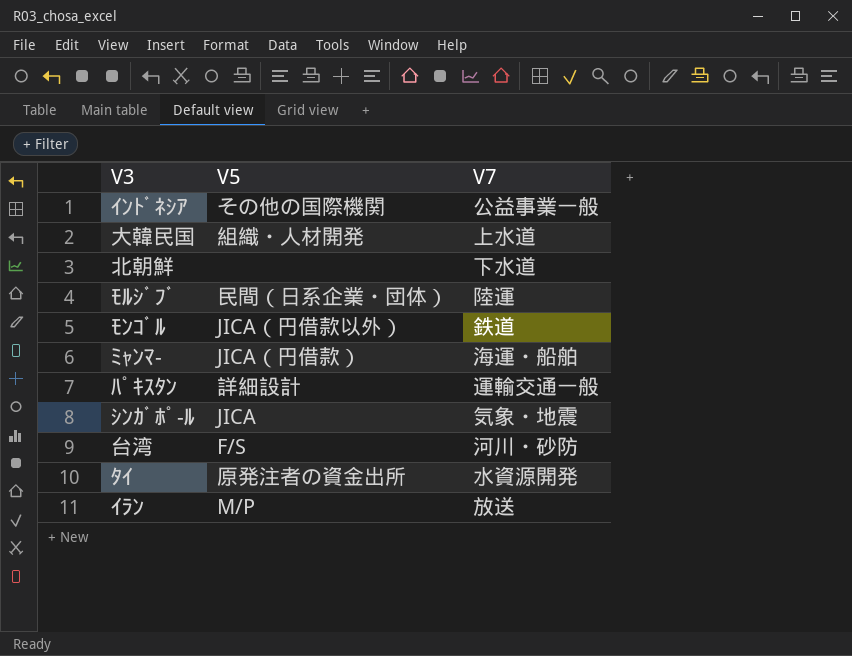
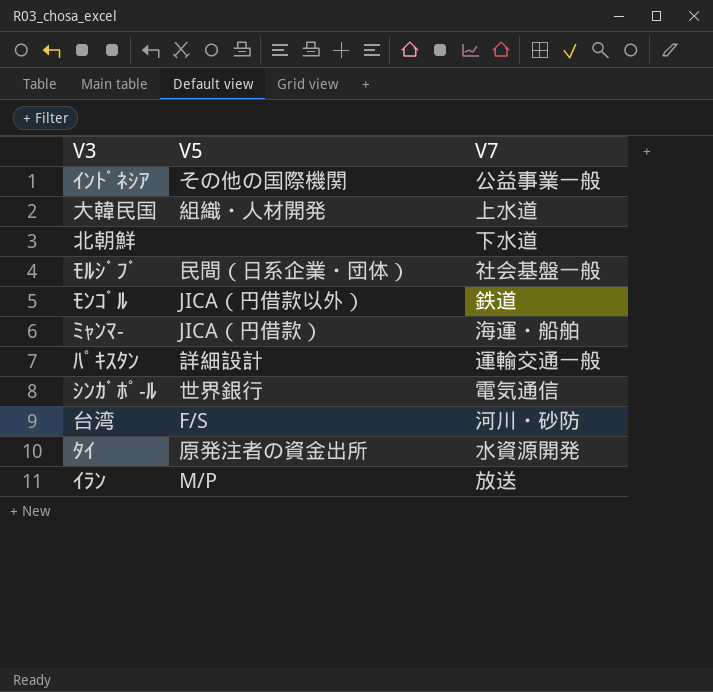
ﾓﾙｼﾞﾌﾞ | V7: 陸運 -> 社会基盤一般
ｼﾝｶﾞﾎﾟ-ﾙ | V5: JICA -> 世界銀行
ｼﾝｶﾞﾎﾟ-ﾙ | V7: 気象・地震 -> 電気通信

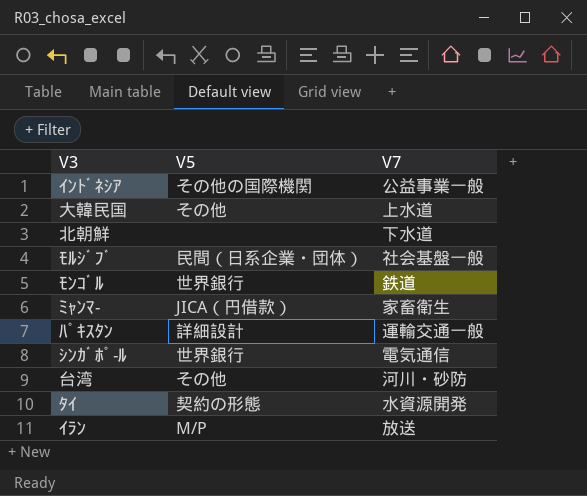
大韓民国 | V5: 組織・人材開発 -> その他
ﾓﾝｺﾞﾙ | V5: JICA（円借款以外） -> 世界銀行
ﾐｬﾝﾏ- | V7: 海運・船舶 -> 家畜衛生
台湾 | V5: F/S -> その他
ﾀｲ | V5: 原発注者の資金出所 -> 契約の形態

